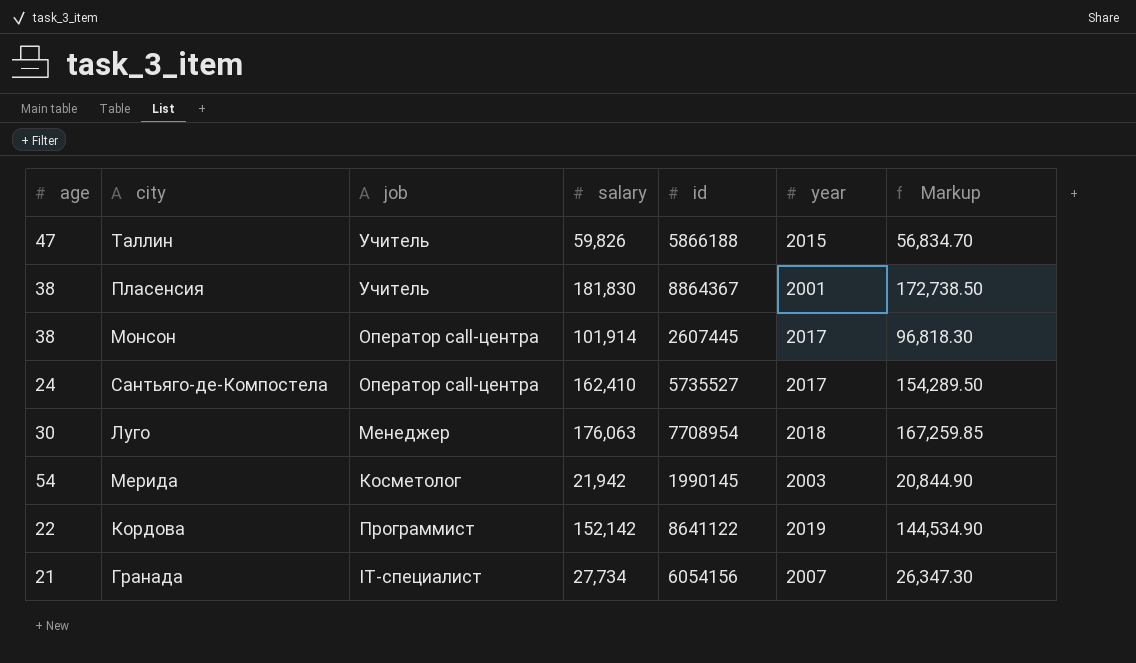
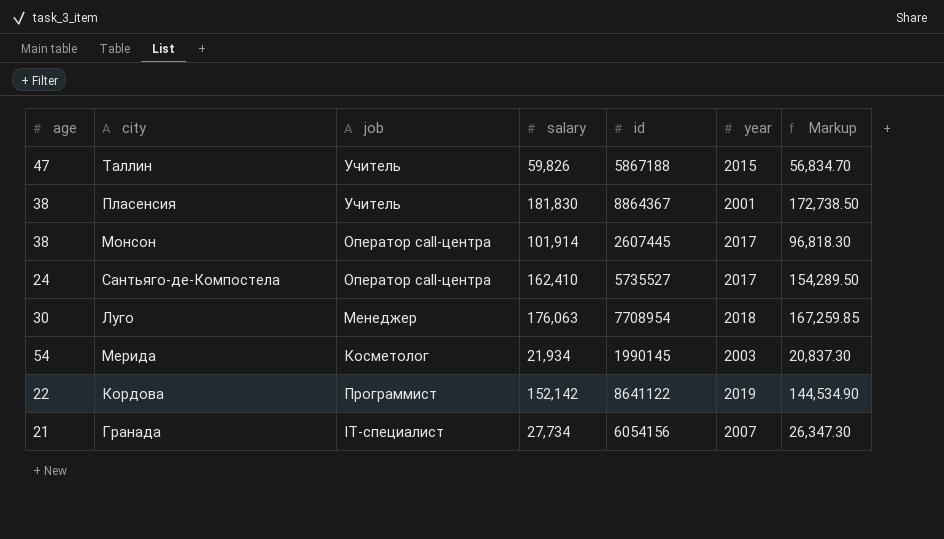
Таллин | id: 5866188 -> 5867188
Мерида | salary: 21,942 -> 21,934
Мерида | Markup: 20,844.90 -> 20,837.30

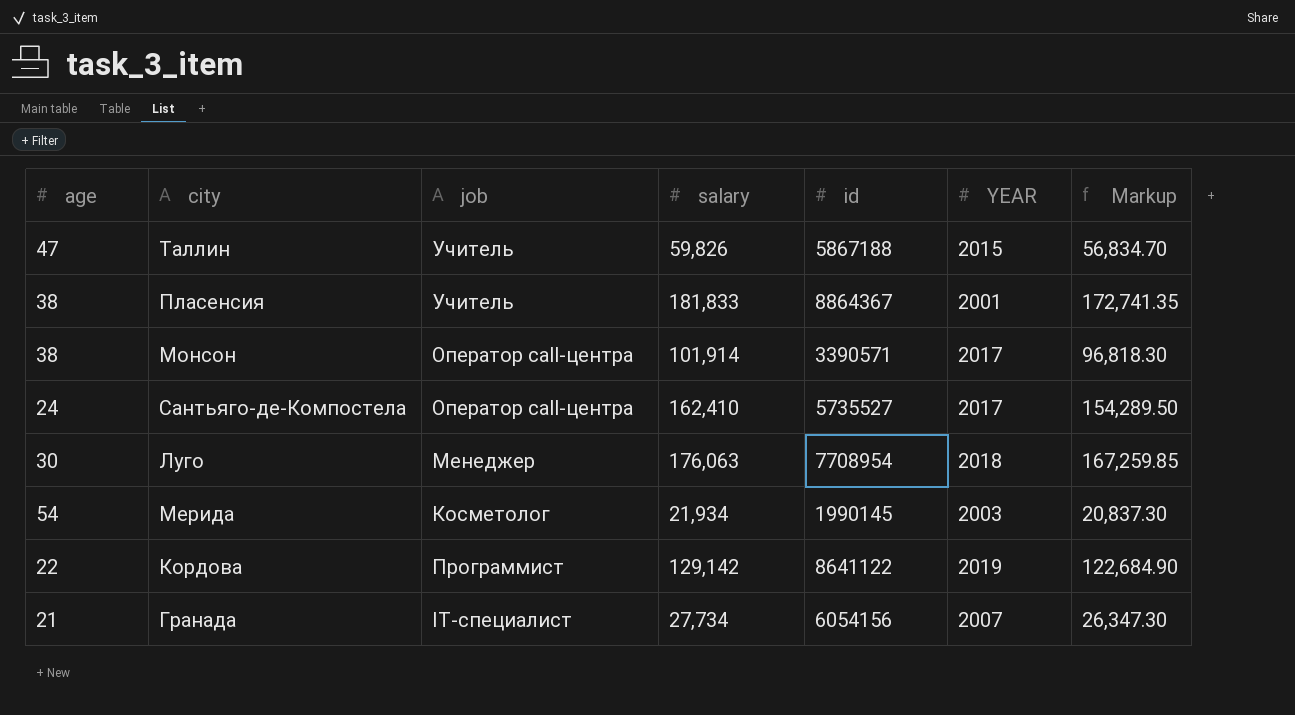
column name: year -> YEAR
Пласенсия | salary: 181,830 -> 181,833
Пласенсия | Markup: 172,738.50 -> 172,741.35
Монсон | id: 2607445 -> 3390571
Кордова | salary: 152,142 -> 129,142
Кордова | Markup: 144,534.90 -> 122,684.90

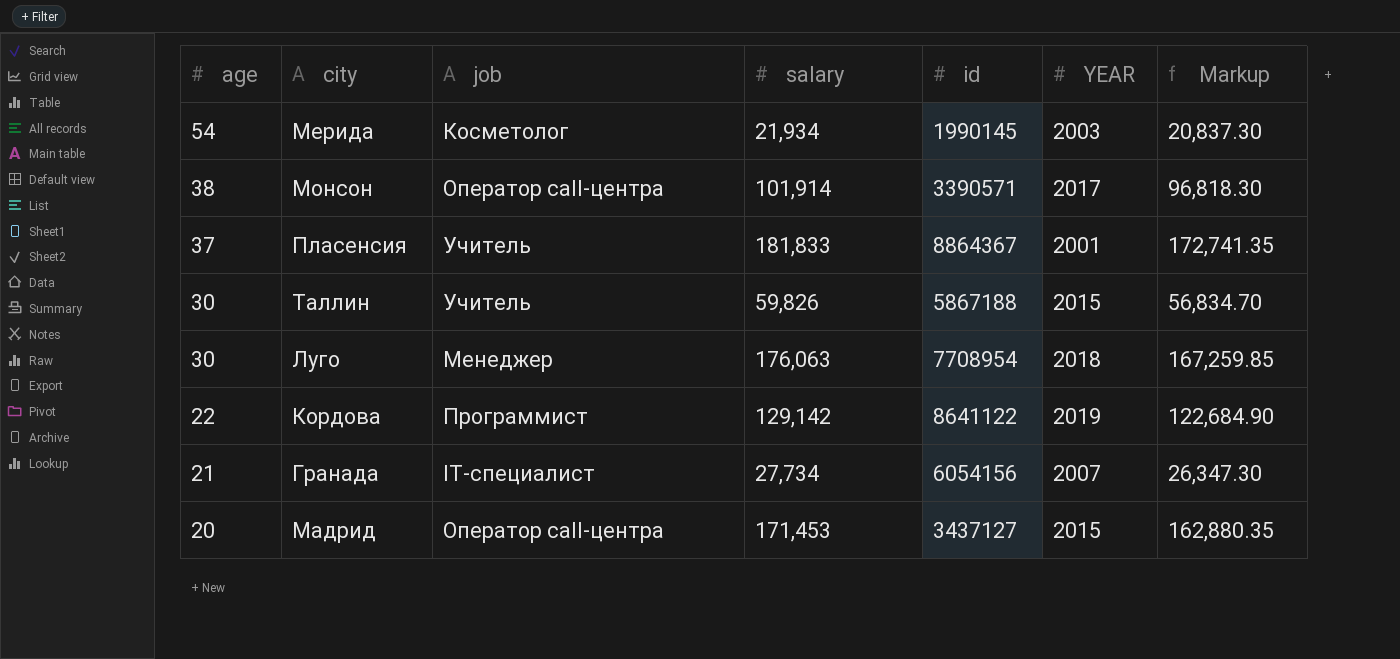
row order: none -> age descending
row Сантьяго-де-Компостела: 24 | Оператор call-центра | 162,410 | 5735527 | 2017 | 154,289.50 -> none
Пласенсия | age: 38 -> 37
Таллин | age: 47 -> 30
row Мадрид: none -> 20 | Оператор call-центра | 171,453 | 3437127 | 2015 | 162,880.35

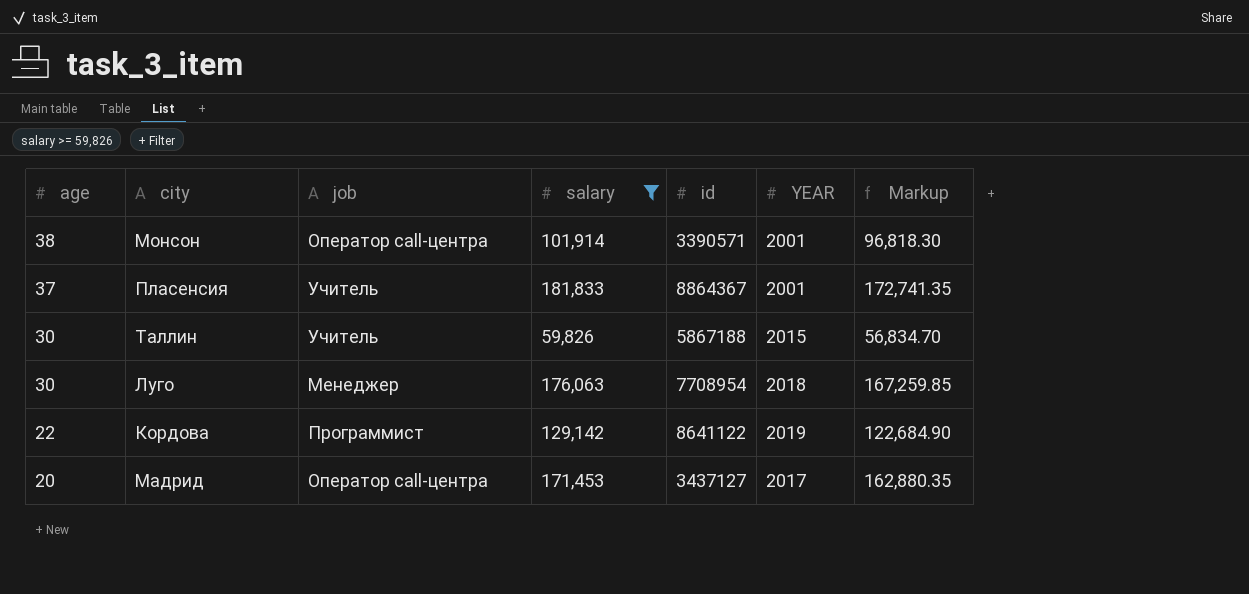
filter: none -> salary >= 59,826
Монсон | YEAR: 2017 -> 2001
Мадрид | YEAR: 2015 -> 2017

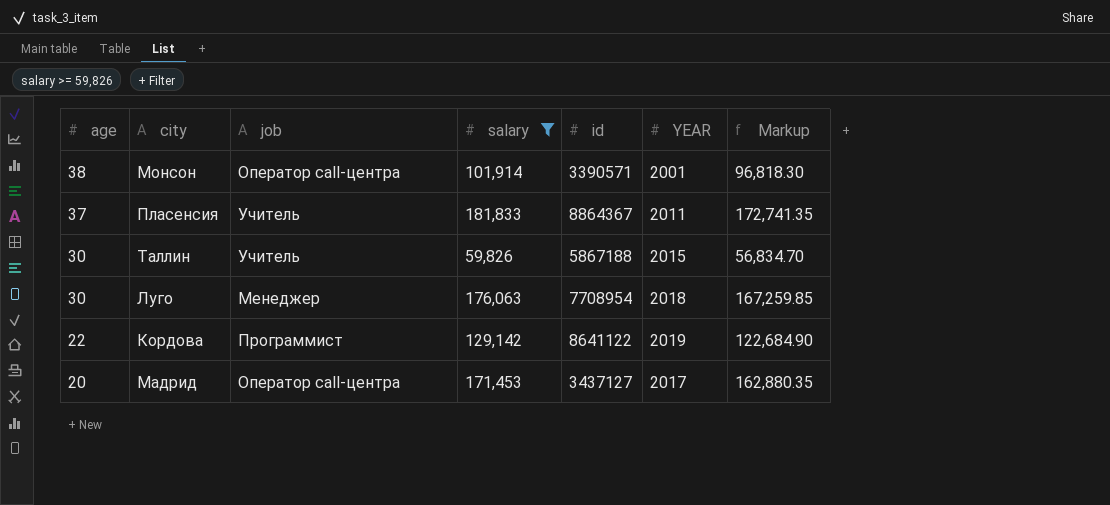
Пласенсия | YEAR: 2001 -> 2011

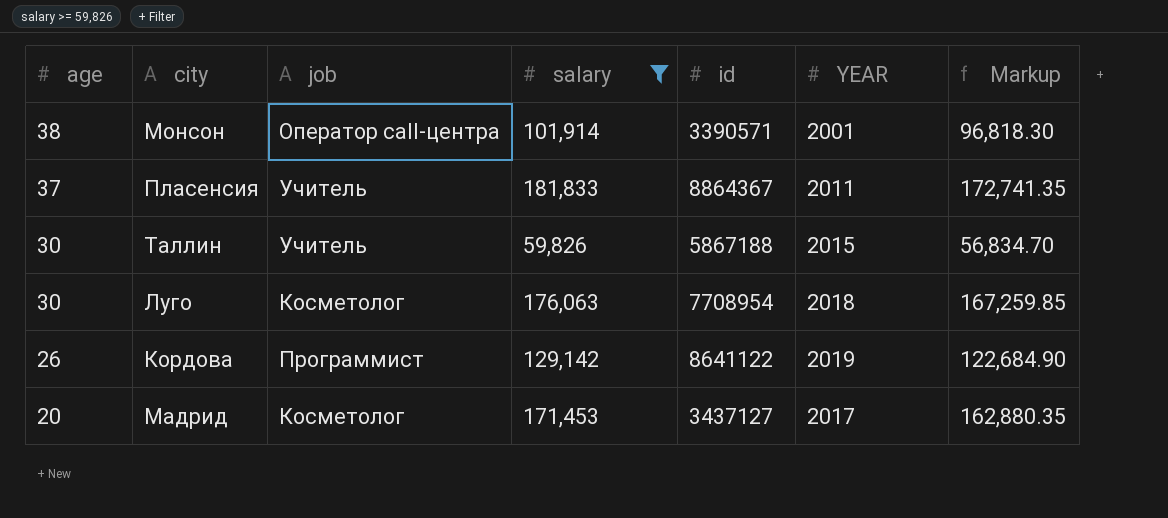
Луго | job: Менеджер -> Косметолог
Кордова | age: 22 -> 26
Мадрид | job: Оператор call-центра -> Косметолог

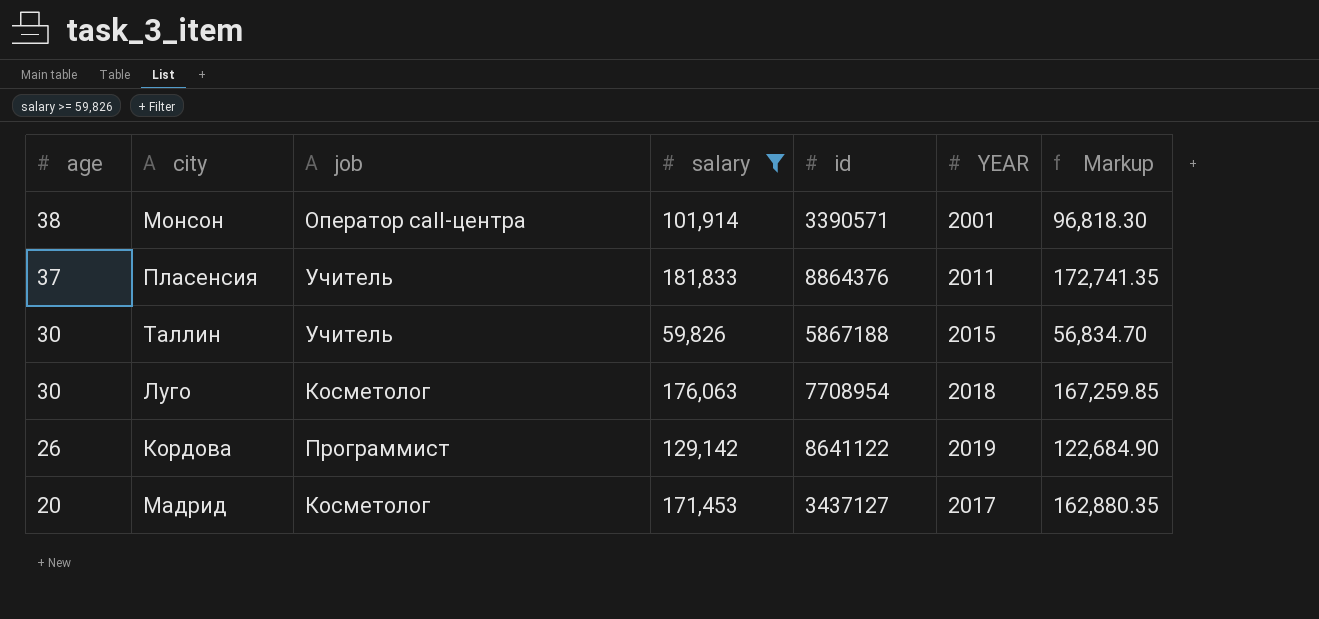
Пласенсия | id: 8864367 -> 8864376

